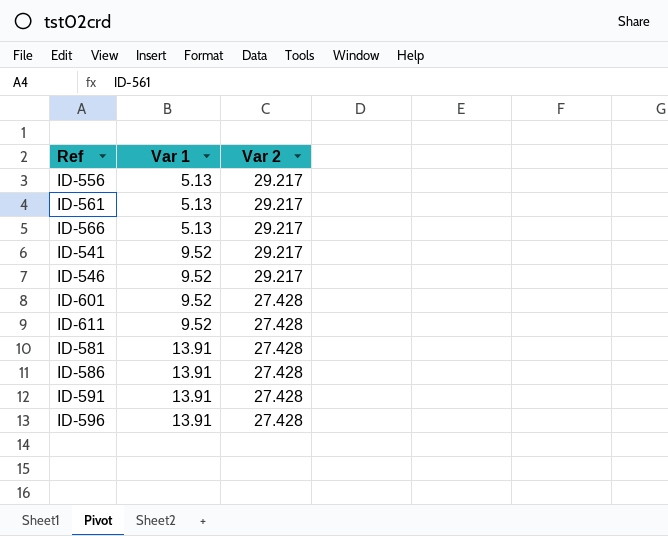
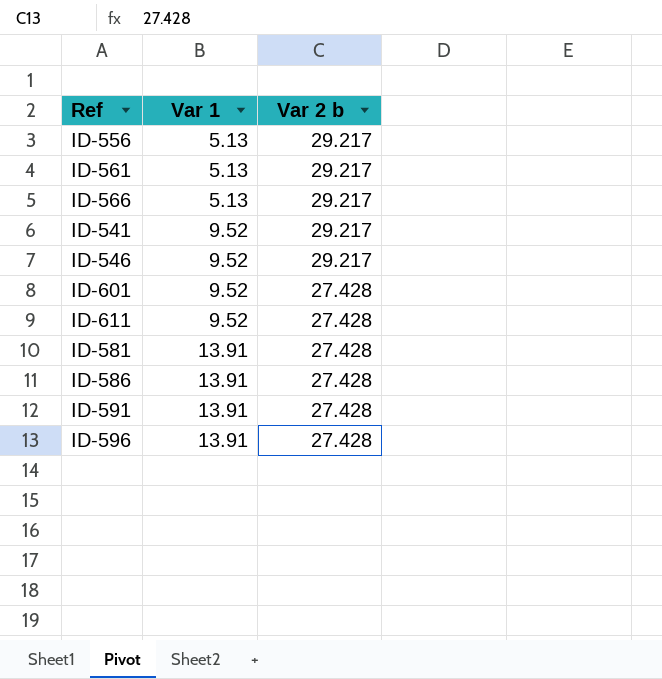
column name: Var 2 -> Var 2 b

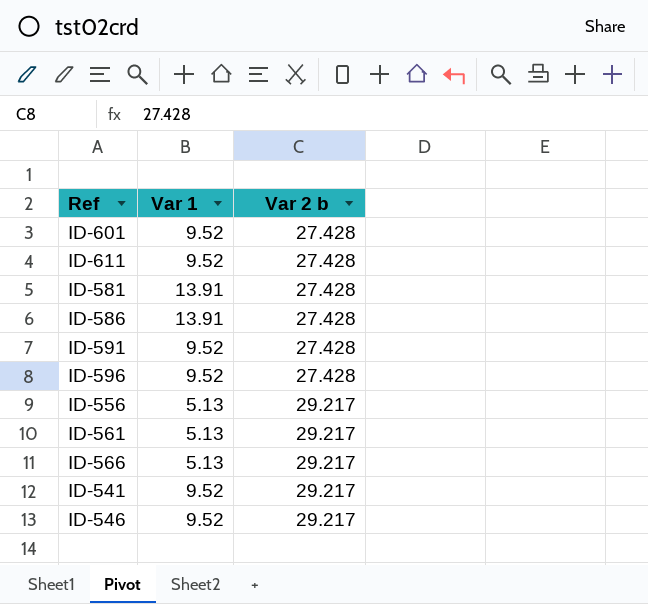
row order: Var 1 ascending -> Var 2 b ascending
ID-591 | Var 1: 13.91 -> 9.52
ID-596 | Var 1: 13.91 -> 9.52

